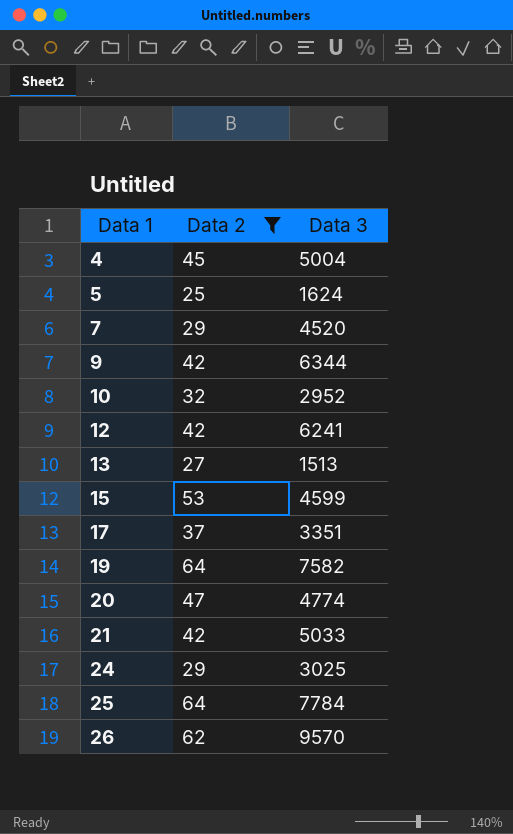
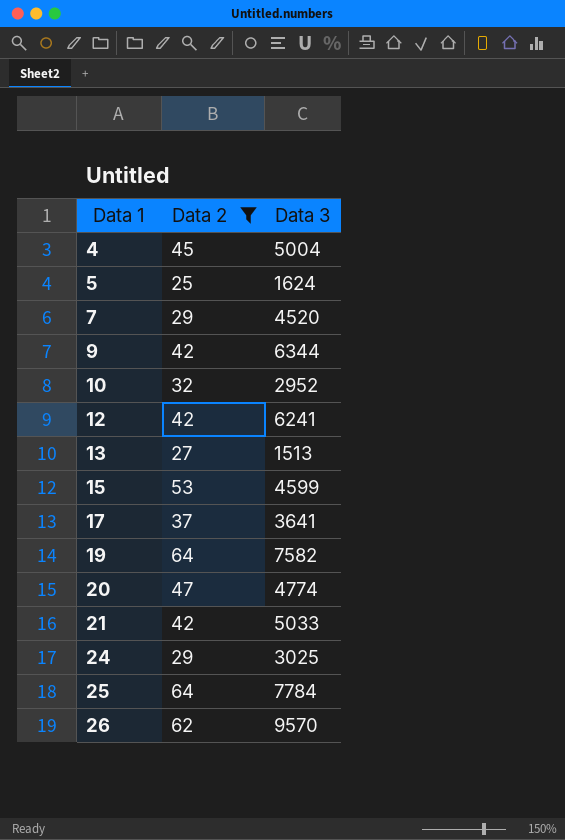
17 | Data 3: 3351 -> 3641

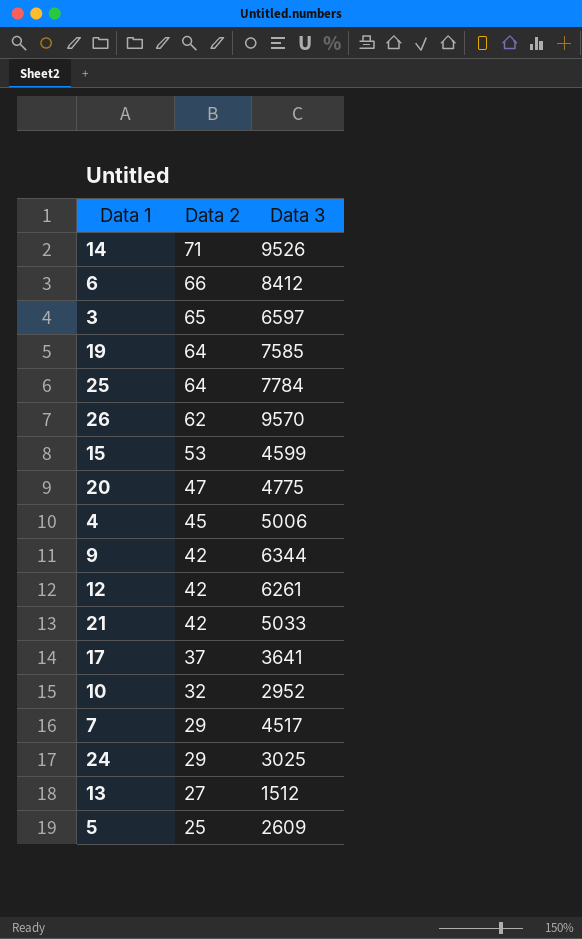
filter: Data 2 <= 64 -> none
row order: Data 1 ascending -> Data 2 descending
19 | Data 3: 7582 -> 7585
20 | Data 3: 4774 -> 4775
4 | Data 3: 5004 -> 5006
12 | Data 3: 6241 -> 6261
7 | Data 3: 4520 -> 4517
13 | Data 3: 1513 -> 1512
5 | Data 3: 1624 -> 2609

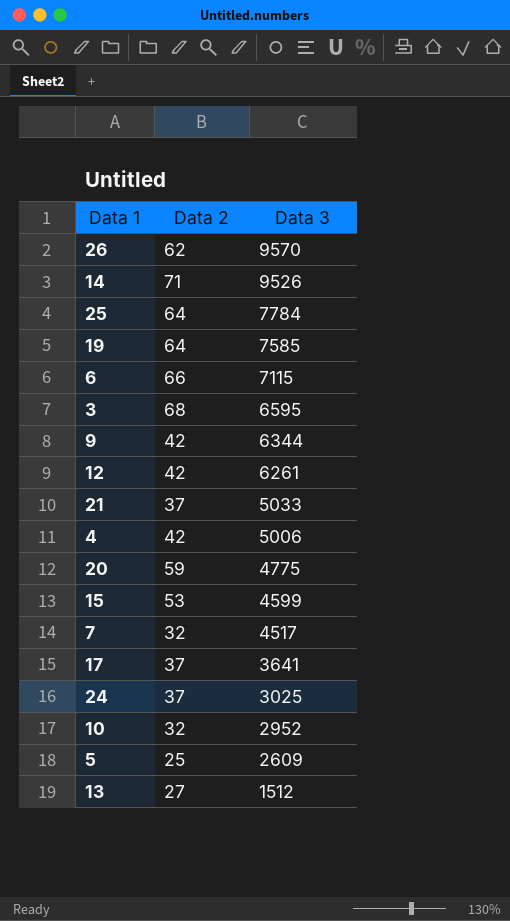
row order: Data 2 descending -> Data 3 descending
6 | Data 3: 8412 -> 7115
3 | Data 2: 65 -> 68
3 | Data 3: 6597 -> 6595
21 | Data 2: 42 -> 37
4 | Data 2: 45 -> 42
20 | Data 2: 47 -> 59
7 | Data 2: 29 -> 32
24 | Data 2: 29 -> 37

